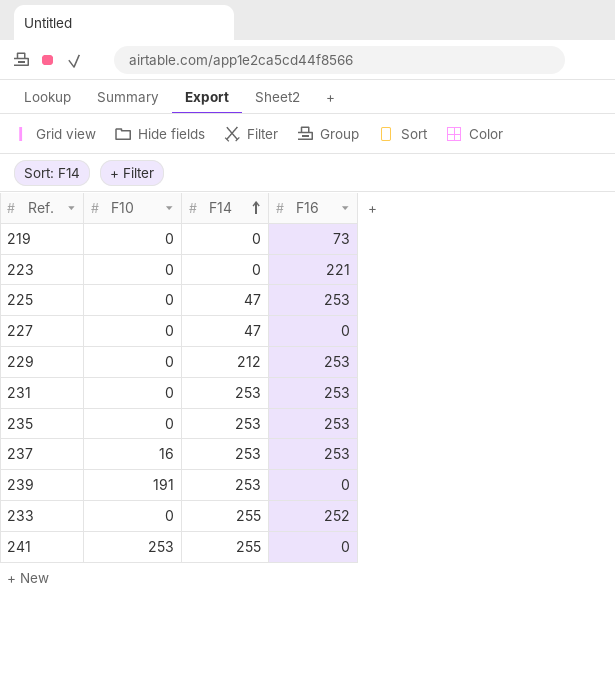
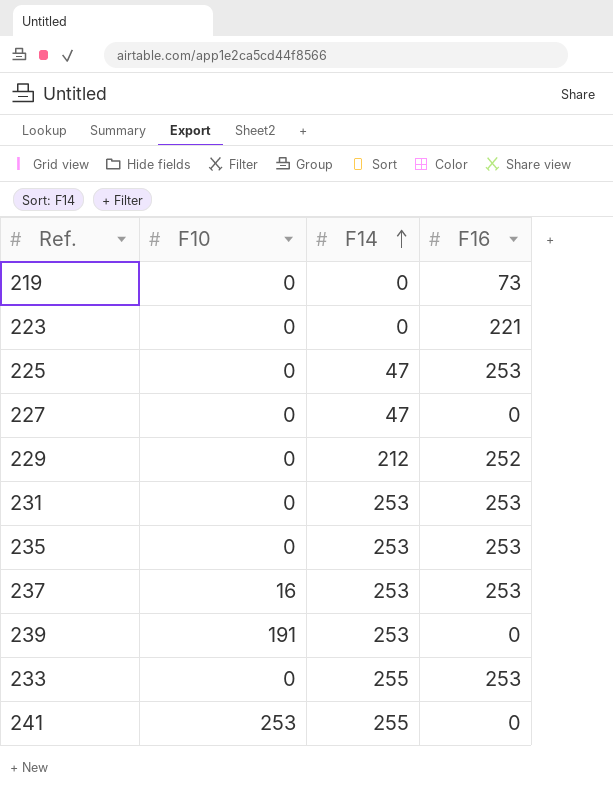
229 | F16: 253 -> 252
233 | F16: 252 -> 253

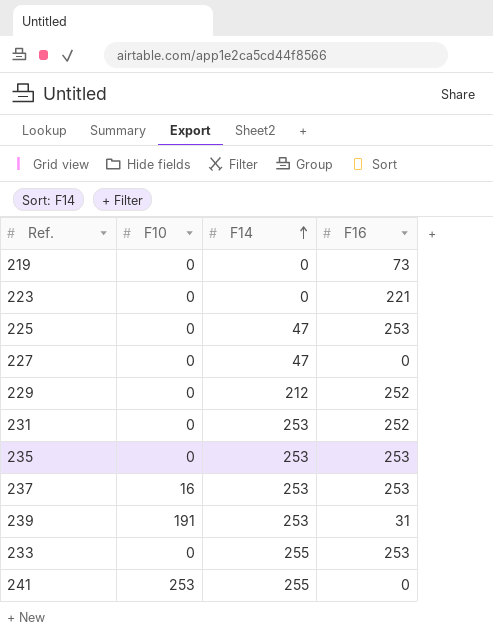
231 | F16: 253 -> 252
239 | F16: 0 -> 31

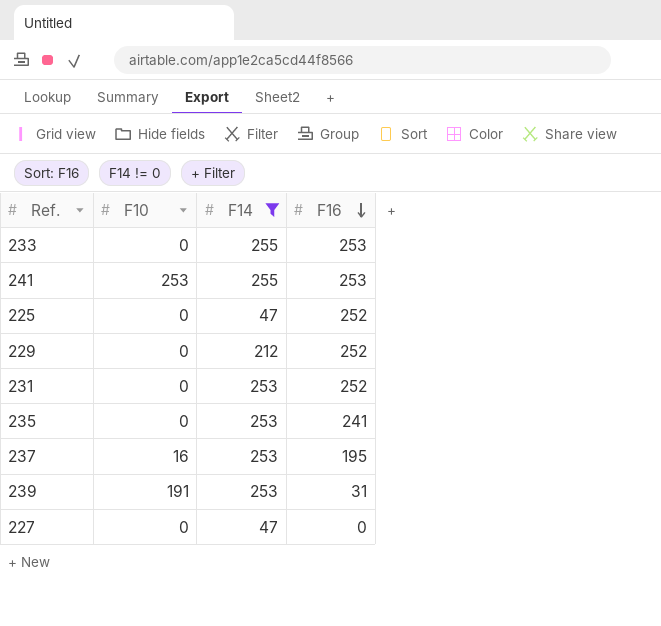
filter: none -> F14 != 0
row order: F14 ascending -> F16 descending
241 | F16: 0 -> 253
225 | F16: 253 -> 252
235 | F16: 253 -> 241
237 | F16: 253 -> 195

